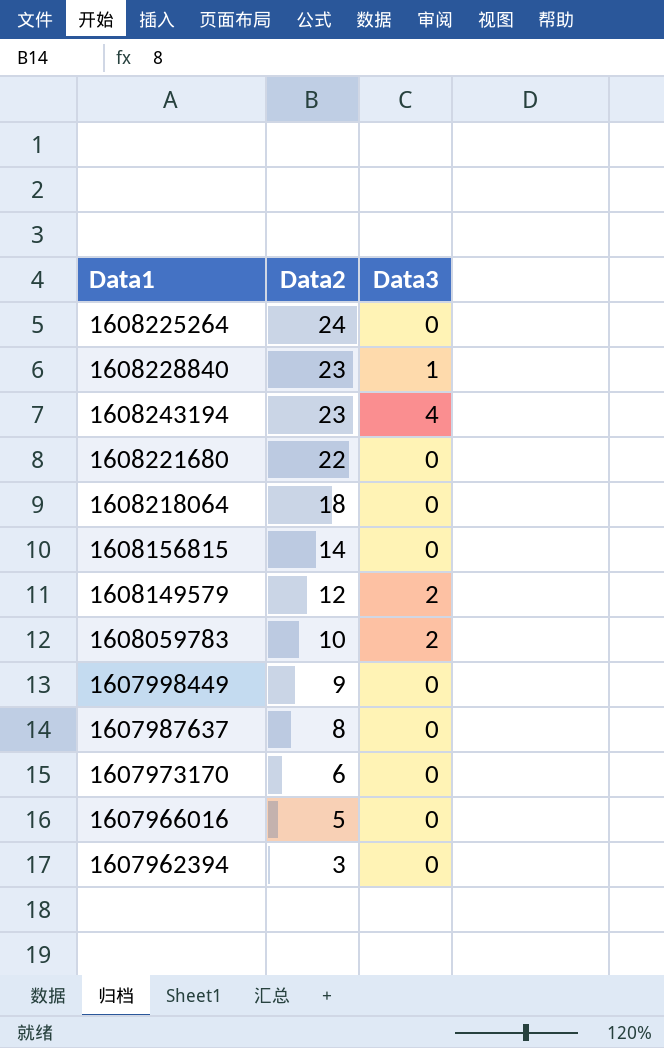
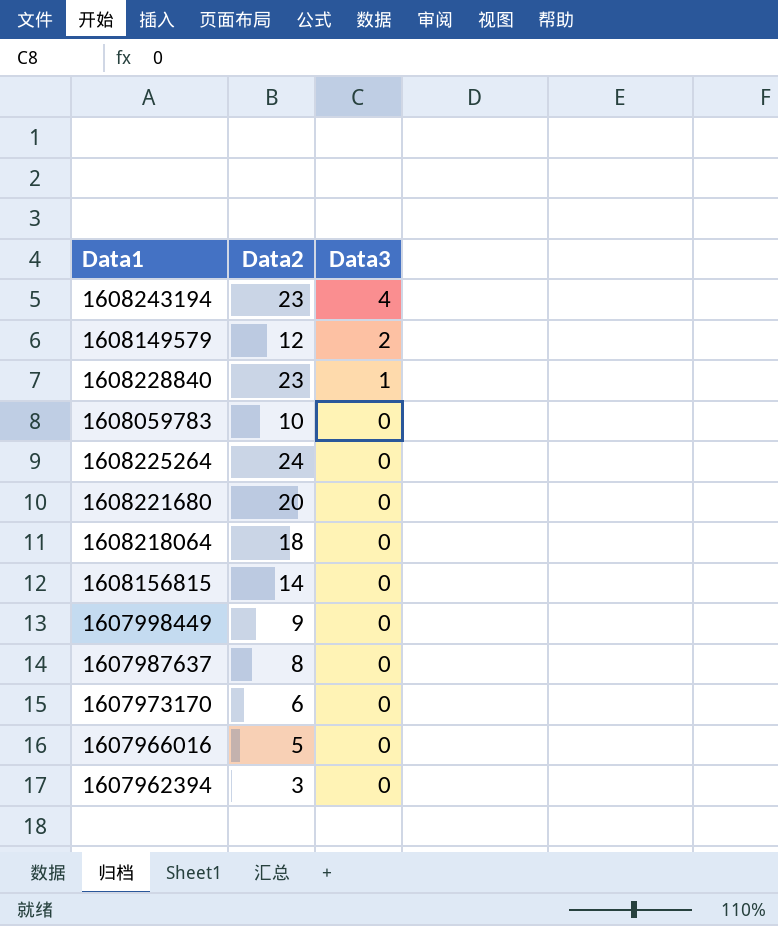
row order: Data2 descending -> Data3 descending
1608059783 | Data3: 2 -> 0
1608221680 | Data2: 22 -> 20

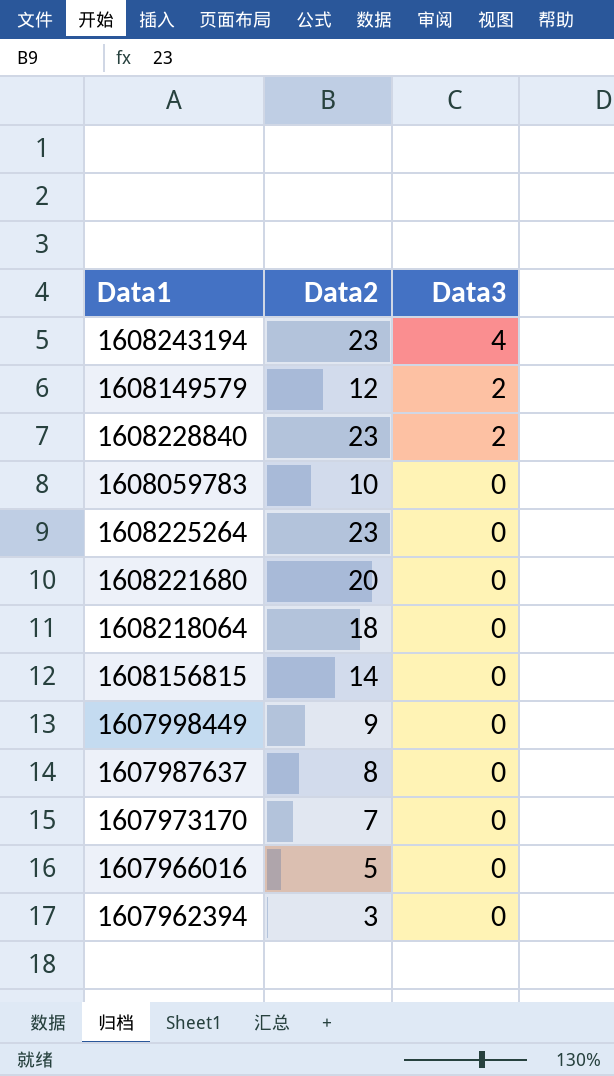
1608228840 | Data3: 1 -> 2
1608225264 | Data2: 24 -> 23
1607973170 | Data2: 6 -> 7

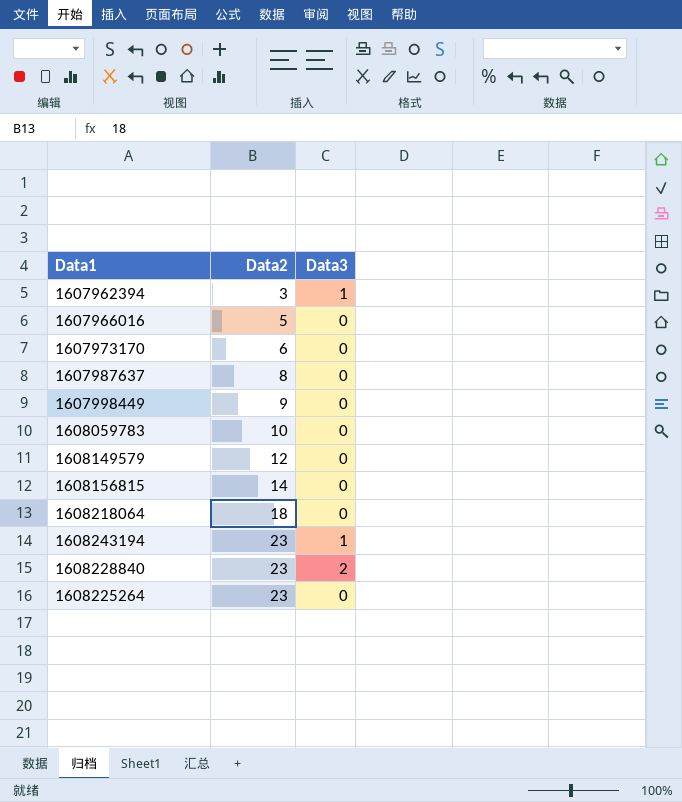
row order: Data3 descending -> Data2 ascending
row 1608221680: 20 | 0 -> none
1607962394 | Data3: 0 -> 1
1607973170 | Data2: 7 -> 6
1608149579 | Data3: 2 -> 0
1608243194 | Data3: 4 -> 1

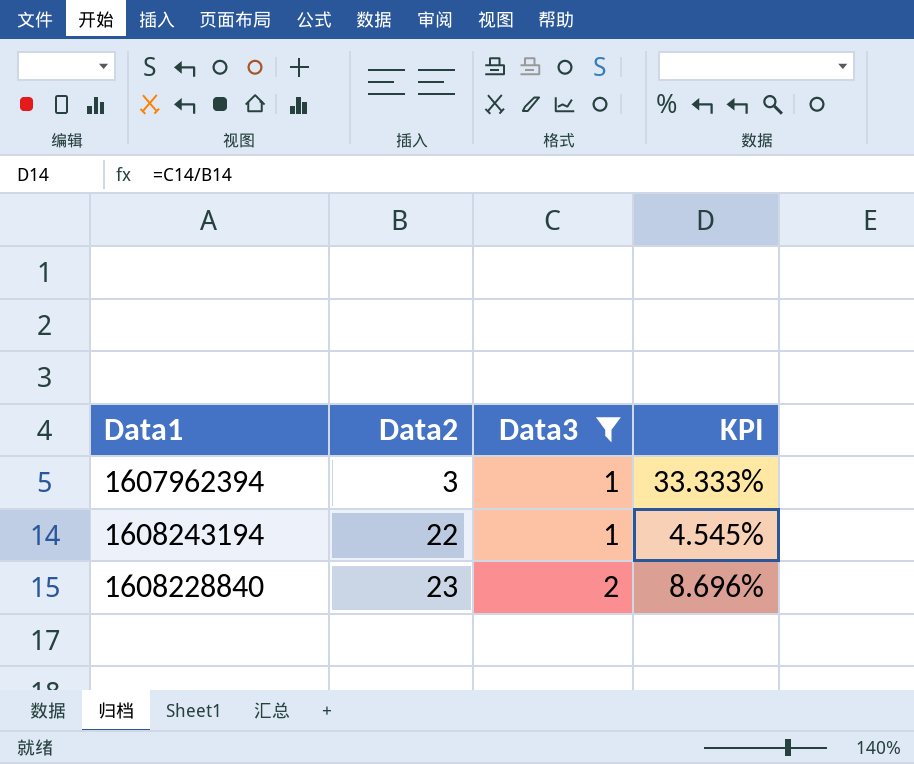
filter: none -> Data3 != 0
column KPI | formula: none -> [Data3] / [Data2]
1608243194 | Data2: 23 -> 22

